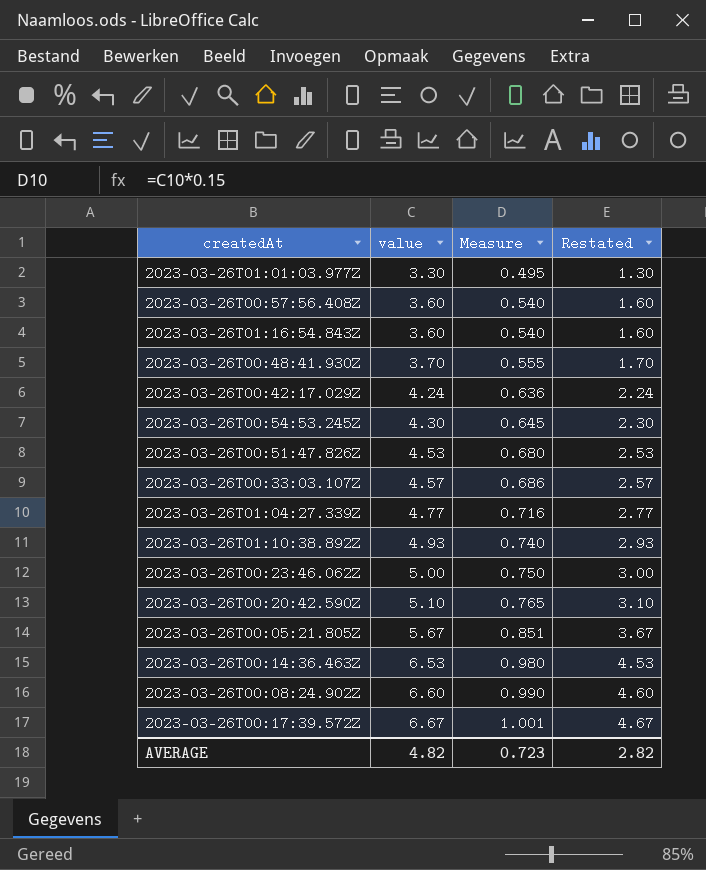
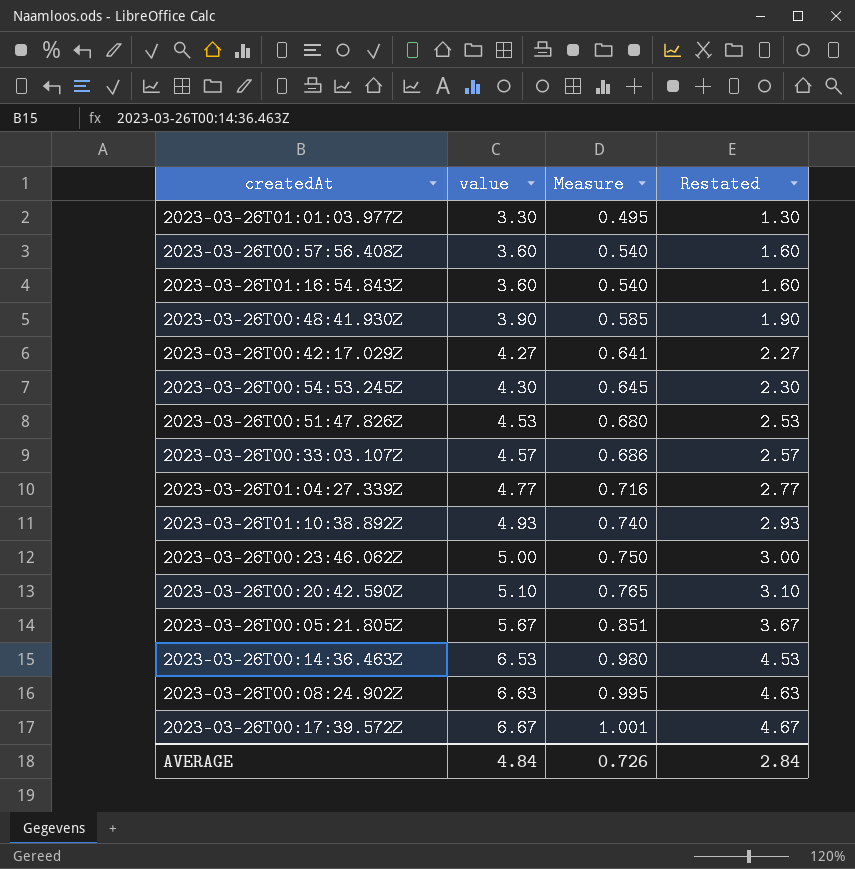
2023-03-26T00:48:41.930Z | value: 3.70 -> 3.90
2023-03-26T00:48:41.930Z | Measure: 0.555 -> 0.585
2023-03-26T00:48:41.930Z | Restated: 1.70 -> 1.90
2023-03-26T00:42:17.029Z | value: 4.24 -> 4.27
2023-03-26T00:42:17.029Z | Measure: 0.636 -> 0.641
2023-03-26T00:42:17.029Z | Restated: 2.24 -> 2.27
2023-03-26T00:08:24.902Z | value: 6.60 -> 6.63
2023-03-26T00:08:24.902Z | Measure: 0.990 -> 0.995
2023-03-26T00:08:24.902Z | Restated: 4.60 -> 4.63
AVERAGE | value: 4.82 -> 4.84
AVERAGE | Measure: 0.723 -> 0.726
AVERAGE | Restated: 2.82 -> 2.84

